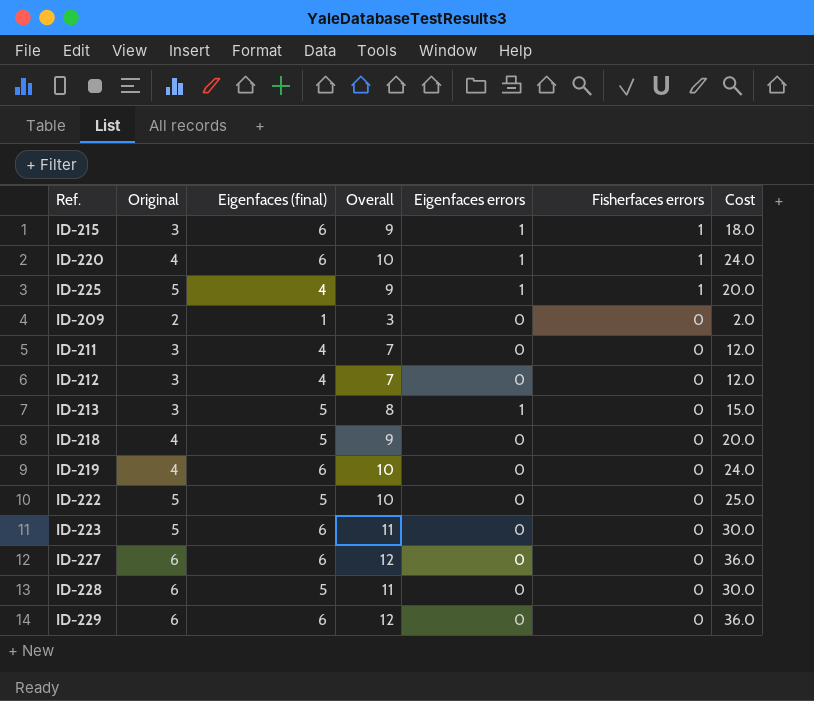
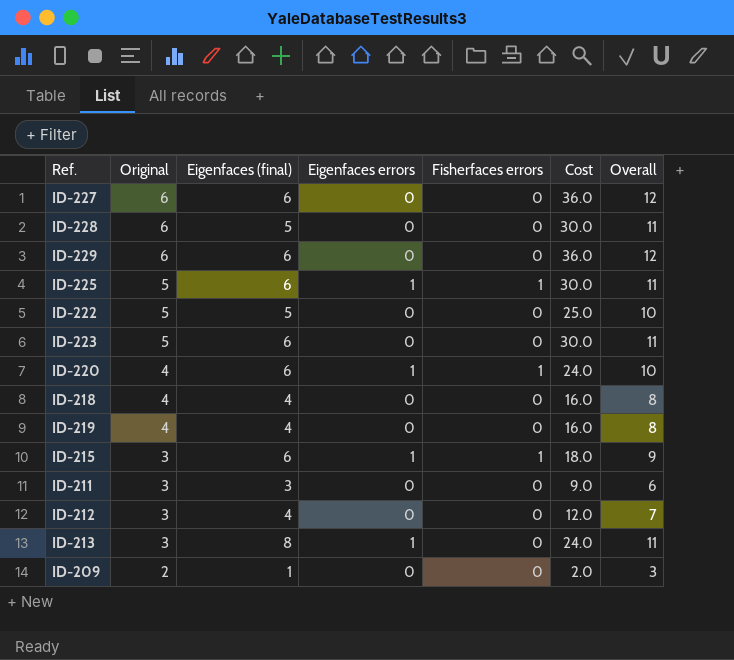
row order: Fisherfaces errors descending -> Original descending
column Overall | position: 4 -> 7
ID-225 | Eigenfaces (final): 4 -> 6
ID-225 | Cost: 20.0 -> 30.0
ID-225 | Overall: 9 -> 11
ID-218 | Eigenfaces (final): 5 -> 4
ID-218 | Cost: 20.0 -> 16.0
ID-218 | Overall: 9 -> 8
ID-219 | Eigenfaces (final): 6 -> 4
ID-219 | Cost: 24.0 -> 16.0
ID-219 | Overall: 10 -> 8
ID-211 | Eigenfaces (final): 4 -> 3
ID-211 | Cost: 12.0 -> 9.0
ID-211 | Overall: 7 -> 6
ID-213 | Eigenfaces (final): 5 -> 8
ID-213 | Cost: 15.0 -> 24.0
ID-213 | Overall: 8 -> 11

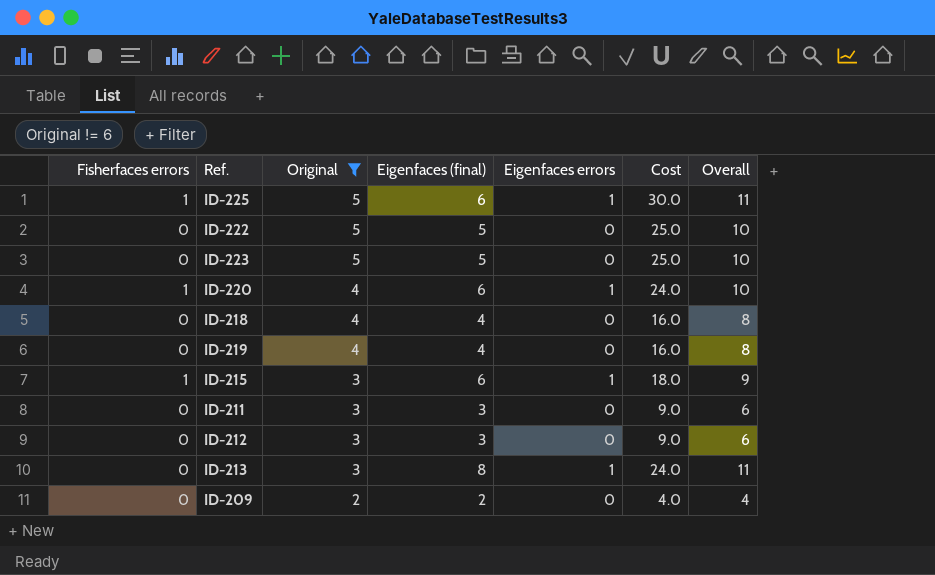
filter: none -> Original != 6
column Fisherfaces errors | position: 5 -> 1
ID-223 | Eigenfaces (final): 6 -> 5
ID-223 | Cost: 30.0 -> 25.0
ID-223 | Overall: 11 -> 10
ID-212 | Eigenfaces (final): 4 -> 3
ID-212 | Cost: 12.0 -> 9.0
ID-212 | Overall: 7 -> 6
ID-209 | Eigenfaces (final): 1 -> 2
ID-209 | Cost: 2.0 -> 4.0
ID-209 | Overall: 3 -> 4

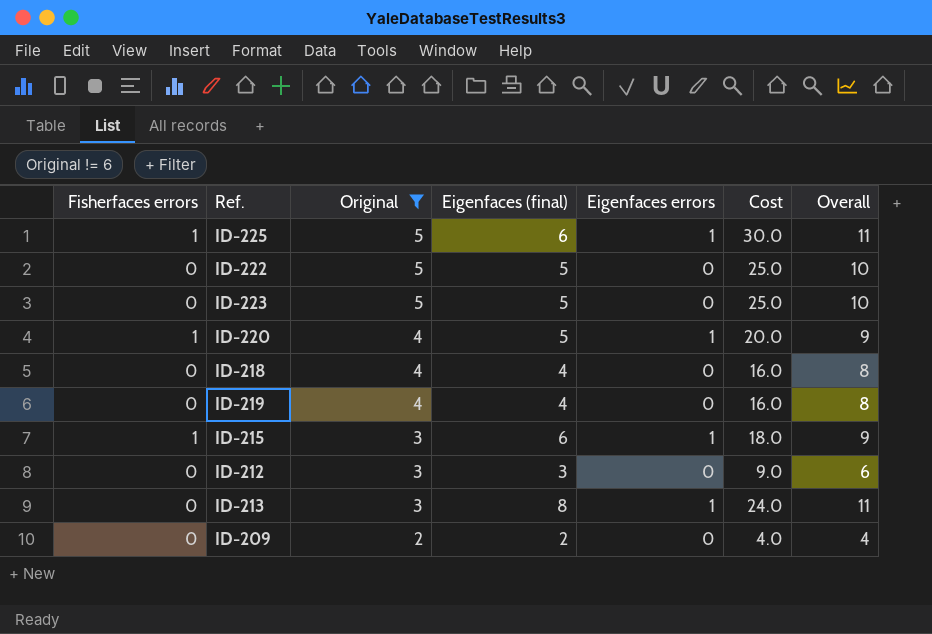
row ID-211: 0 | 3 | 3 | 0 | 9.0 | 6 -> none
ID-220 | Eigenfaces (final): 6 -> 5
ID-220 | Cost: 24.0 -> 20.0
ID-220 | Overall: 10 -> 9

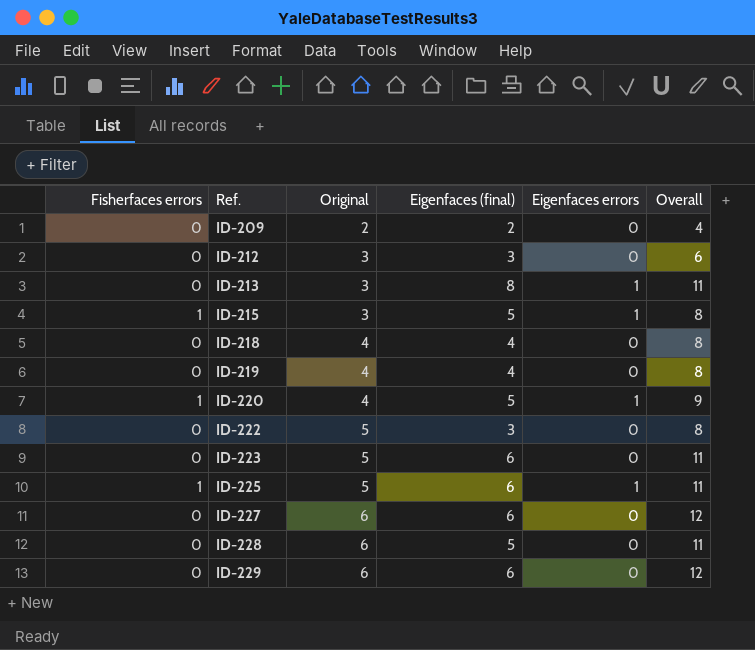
filter: Original != 6 -> none
row order: Original descending -> Ref. ascending
column Cost | formula: [Original] * [Eigenfaces (final)] -> none
ID-215 | Eigenfaces (final): 6 -> 5
ID-215 | Overall: 9 -> 8
ID-222 | Eigenfaces (final): 5 -> 3
ID-222 | Overall: 10 -> 8
ID-223 | Eigenfaces (final): 5 -> 6
ID-223 | Overall: 10 -> 11

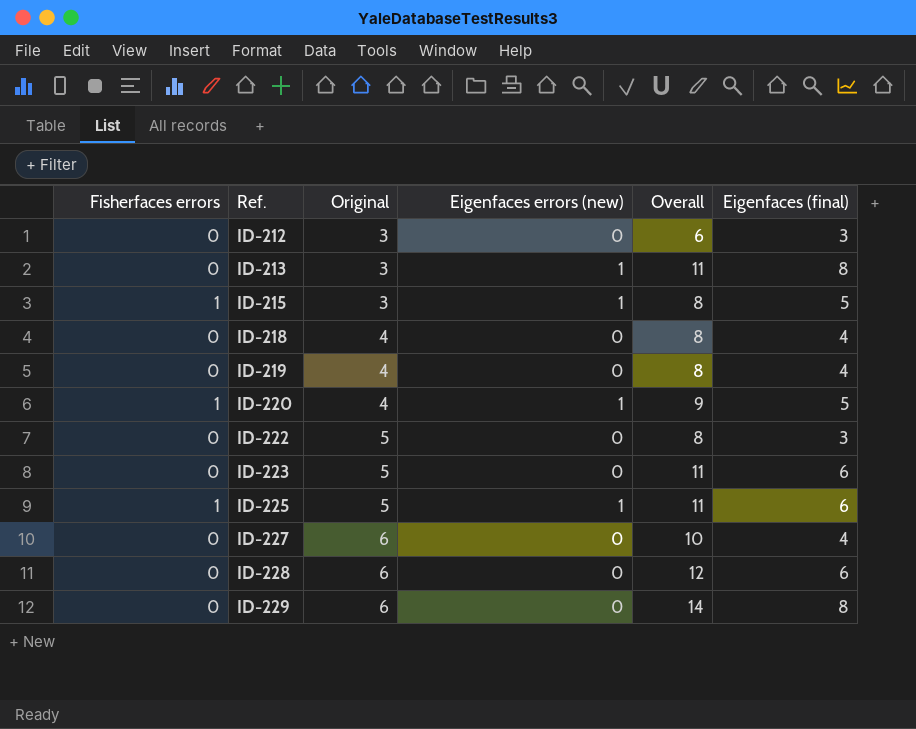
column name: Eigenfaces errors -> Eigenfaces errors (new)
column Eigenfaces (final) | position: 4 -> 6
row ID-209: 0 | 2 | 2 | 0 | 4 -> none
ID-227 | Overall: 12 -> 10
ID-227 | Eigenfaces (final): 6 -> 4
ID-228 | Overall: 11 -> 12
ID-228 | Eigenfaces (final): 5 -> 6
ID-229 | Overall: 12 -> 14
ID-229 | Eigenfaces (final): 6 -> 8

